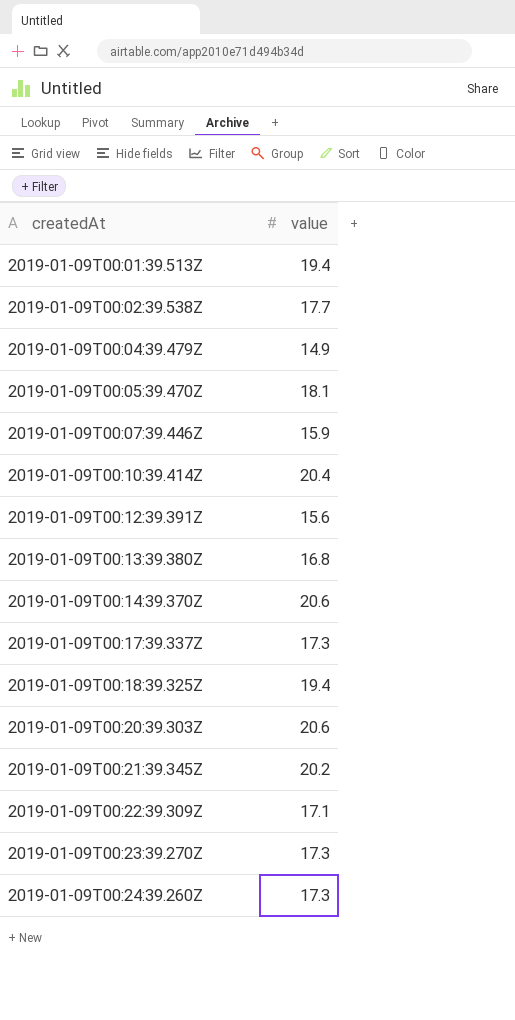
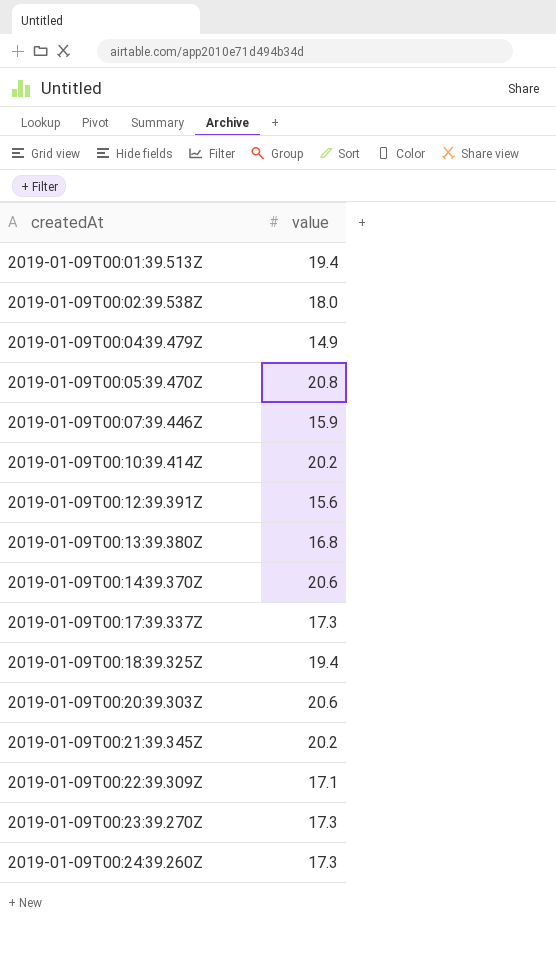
2019-01-09T00:02:39.538Z | value: 17.7 -> 18.0
2019-01-09T00:05:39.470Z | value: 18.1 -> 20.8
2019-01-09T00:10:39.414Z | value: 20.4 -> 20.2

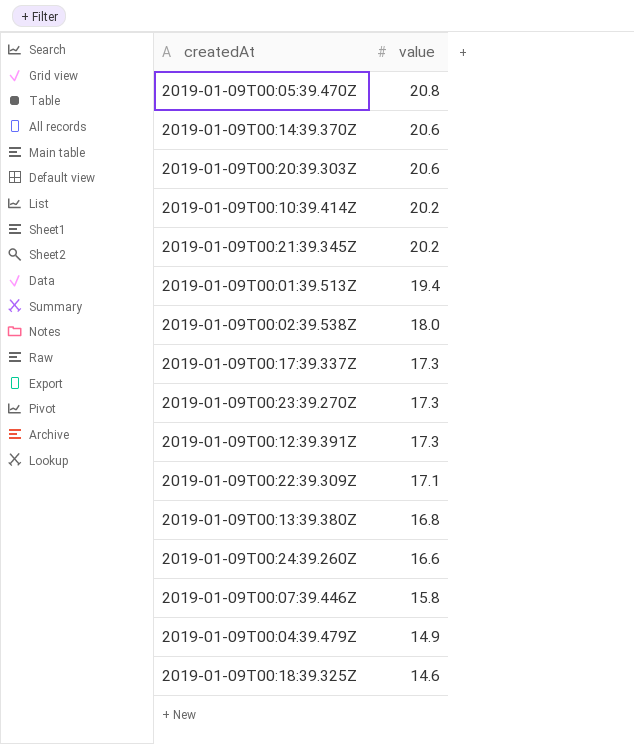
row order: createdAt ascending -> value descending
2019-01-09T00:12:39.391Z | value: 15.6 -> 17.3
2019-01-09T00:24:39.260Z | value: 17.3 -> 16.6
2019-01-09T00:07:39.446Z | value: 15.9 -> 15.8
2019-01-09T00:18:39.325Z | value: 19.4 -> 14.6

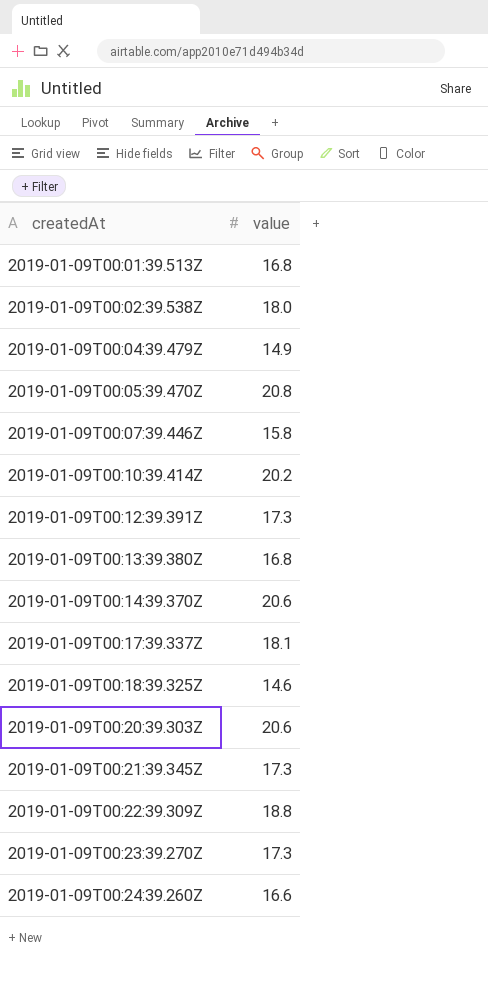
row order: value descending -> createdAt ascending
2019-01-09T00:01:39.513Z | value: 19.4 -> 16.8
2019-01-09T00:17:39.337Z | value: 17.3 -> 18.1
2019-01-09T00:21:39.345Z | value: 20.2 -> 17.3
2019-01-09T00:22:39.309Z | value: 17.1 -> 18.8

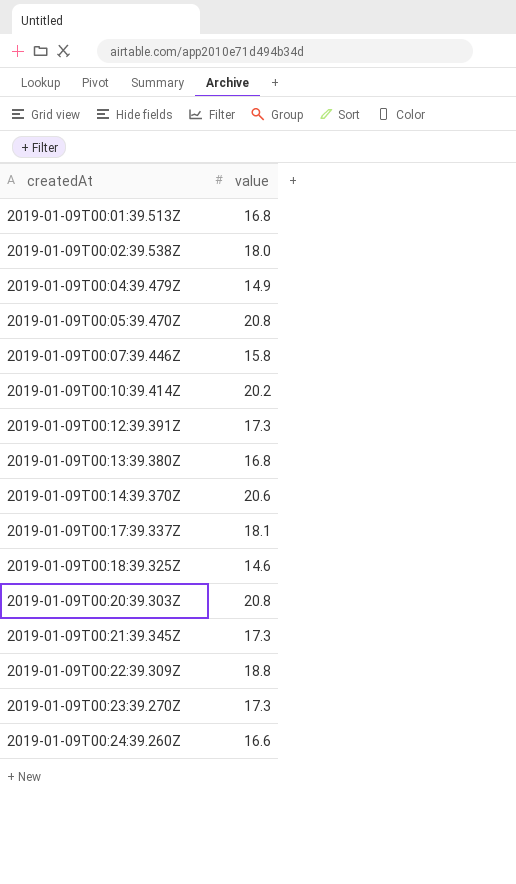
2019-01-09T00:20:39.303Z | value: 20.6 -> 20.8

